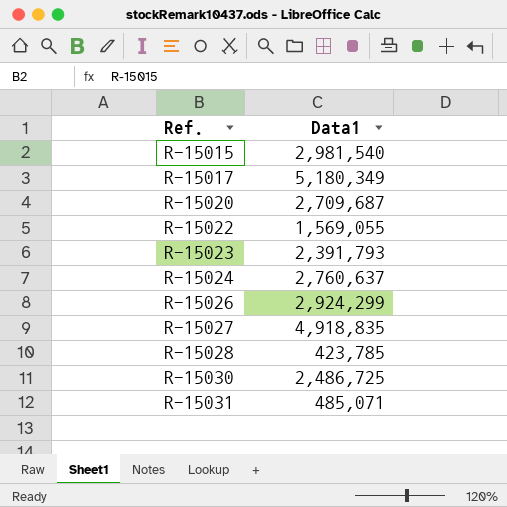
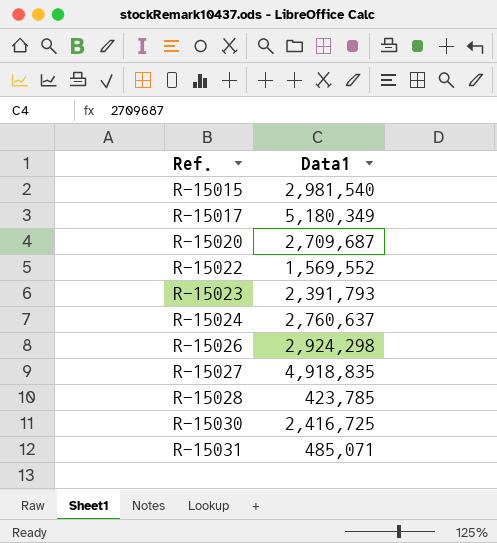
R-15022 | Data1: 1,569,055 -> 1,569,552
R-15026 | Data1: 2,924,299 -> 2,924,298
R-15030 | Data1: 2,486,725 -> 2,416,725

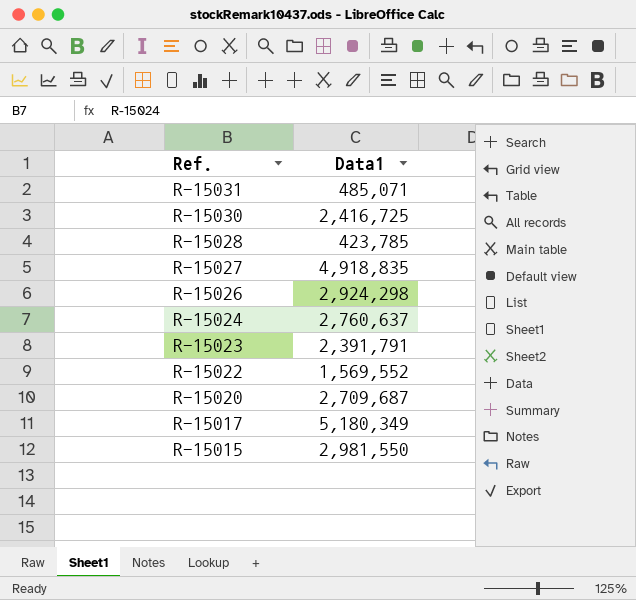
row order: Ref. ascending -> Ref. descending
R-15023 | Data1: 2,391,793 -> 2,391,791
R-15015 | Data1: 2,981,540 -> 2,981,550

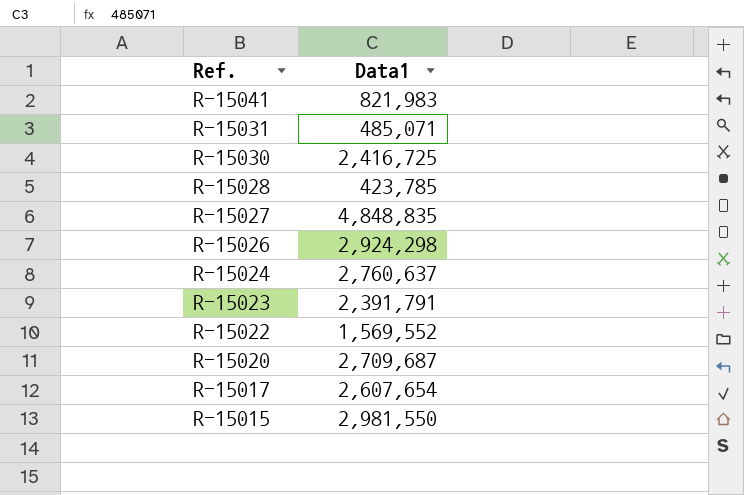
row R-15041: none -> 821,983
R-15027 | Data1: 4,918,835 -> 4,848,835
R-15017 | Data1: 5,180,349 -> 2,607,654

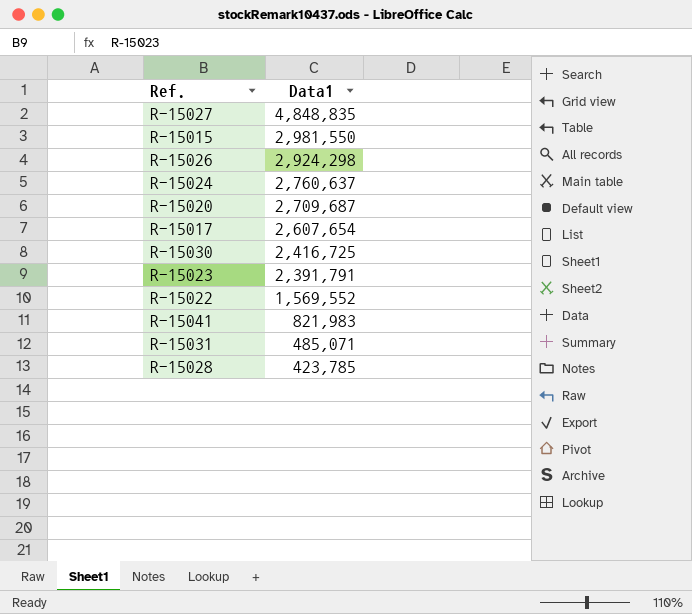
row order: Ref. descending -> Data1 descending

